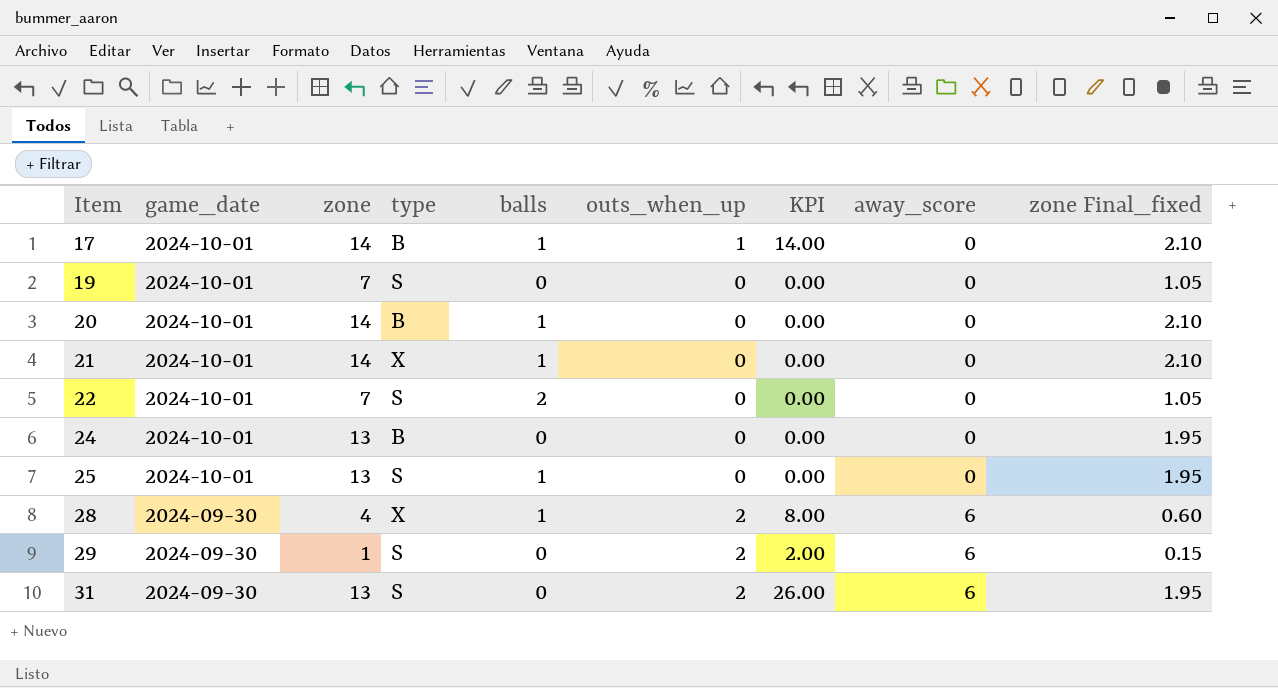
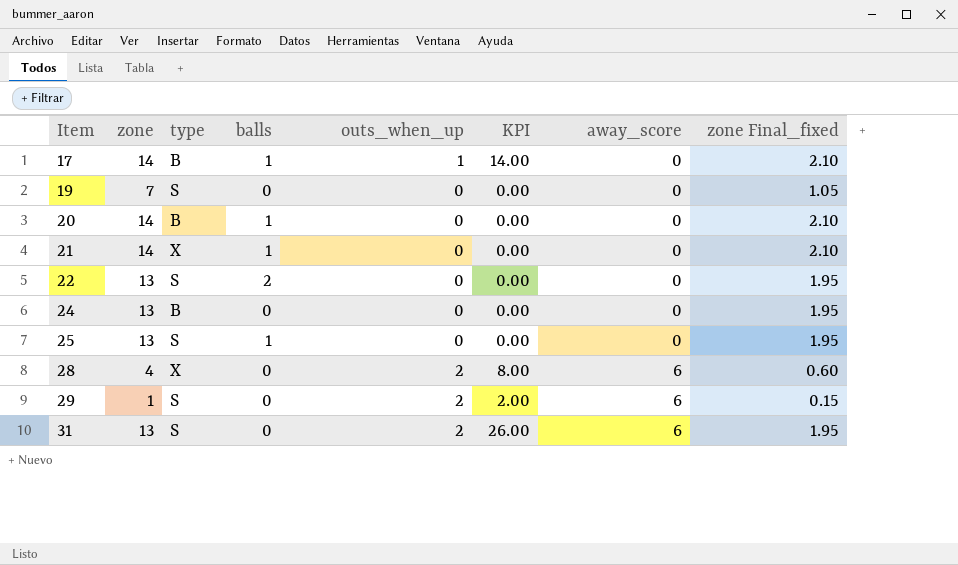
column game_date | position: 2 -> none
22 | zone: 7 -> 13
22 | zone Final_fixed: 1.05 -> 1.95
28 | balls: 1 -> 0

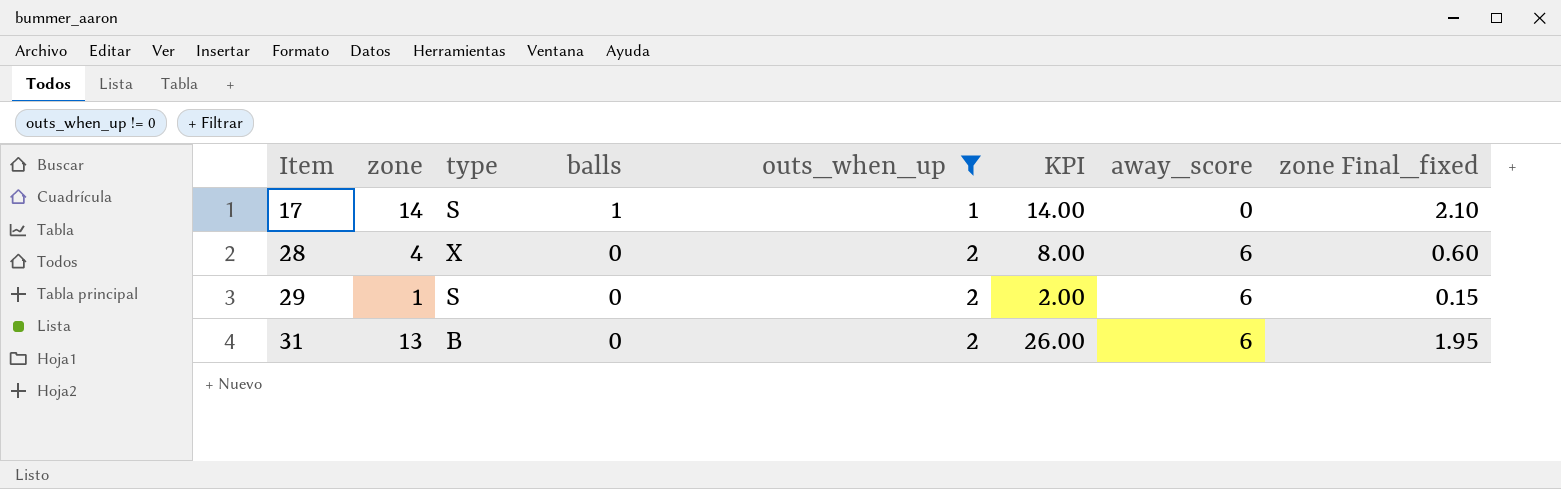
filter: none -> outs_when_up != 0
17 | type: B -> S
31 | type: S -> B

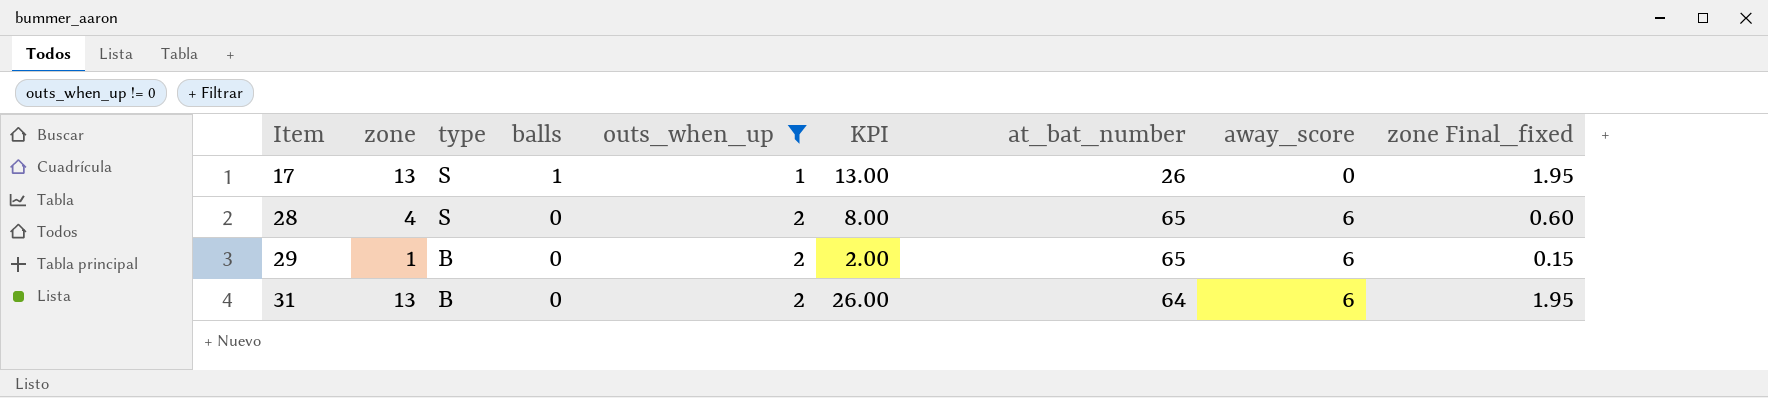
column at_bat_number | position: none -> 7
17 | zone: 14 -> 13
17 | KPI: 14.00 -> 13.00
17 | zone Final_fixed: 2.10 -> 1.95
28 | type: X -> S
29 | type: S -> B

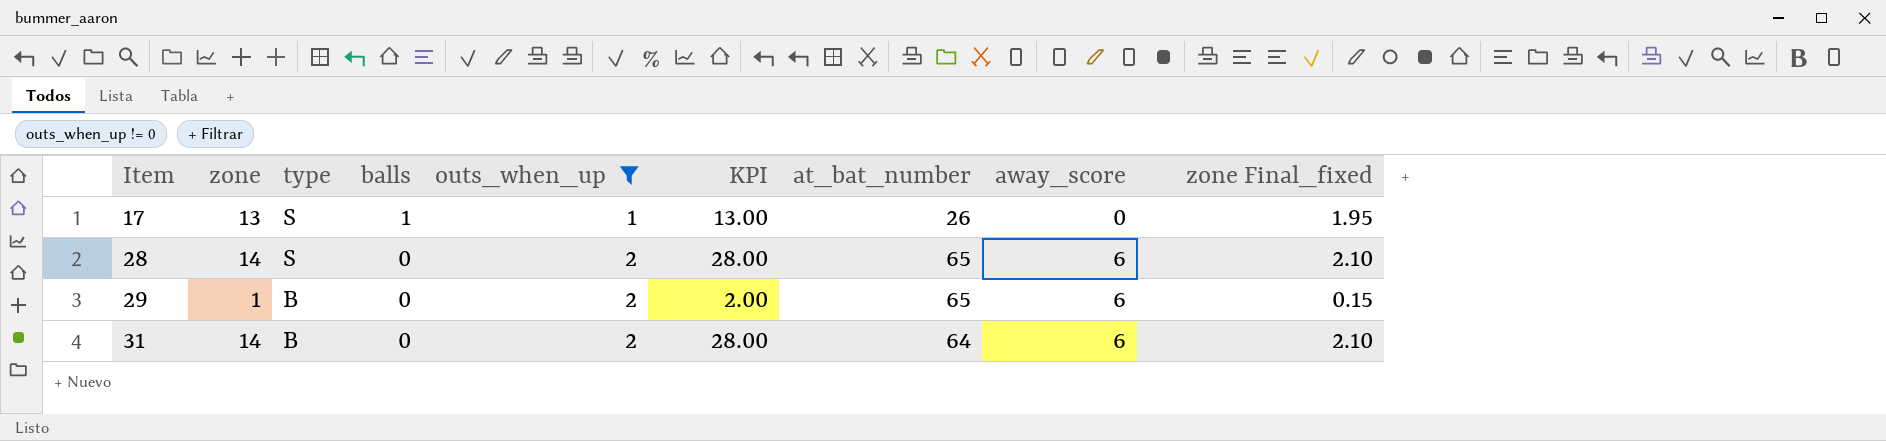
28 | zone: 4 -> 14
28 | KPI: 8.00 -> 28.00
28 | zone Final_fixed: 0.60 -> 2.10
31 | zone: 13 -> 14
31 | KPI: 26.00 -> 28.00
31 | zone Final_fixed: 1.95 -> 2.10

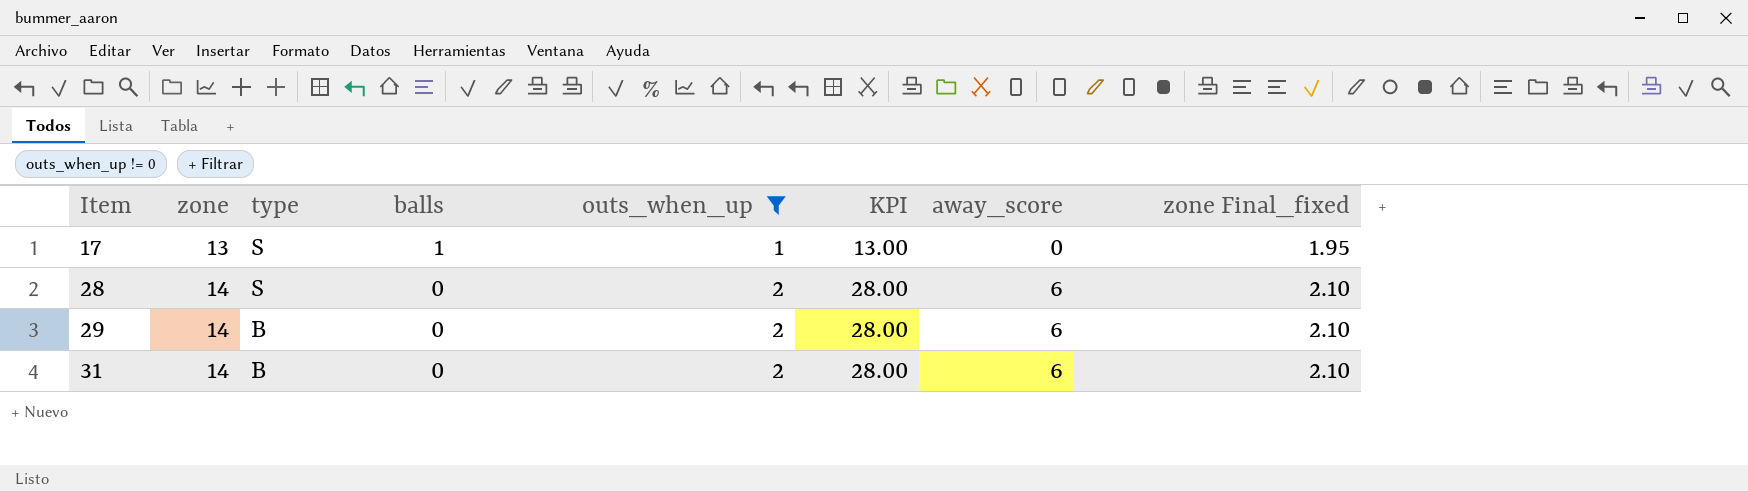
column at_bat_number | position: 7 -> none
29 | zone: 1 -> 14
29 | KPI: 2.00 -> 28.00
29 | zone Final_fixed: 0.15 -> 2.10

